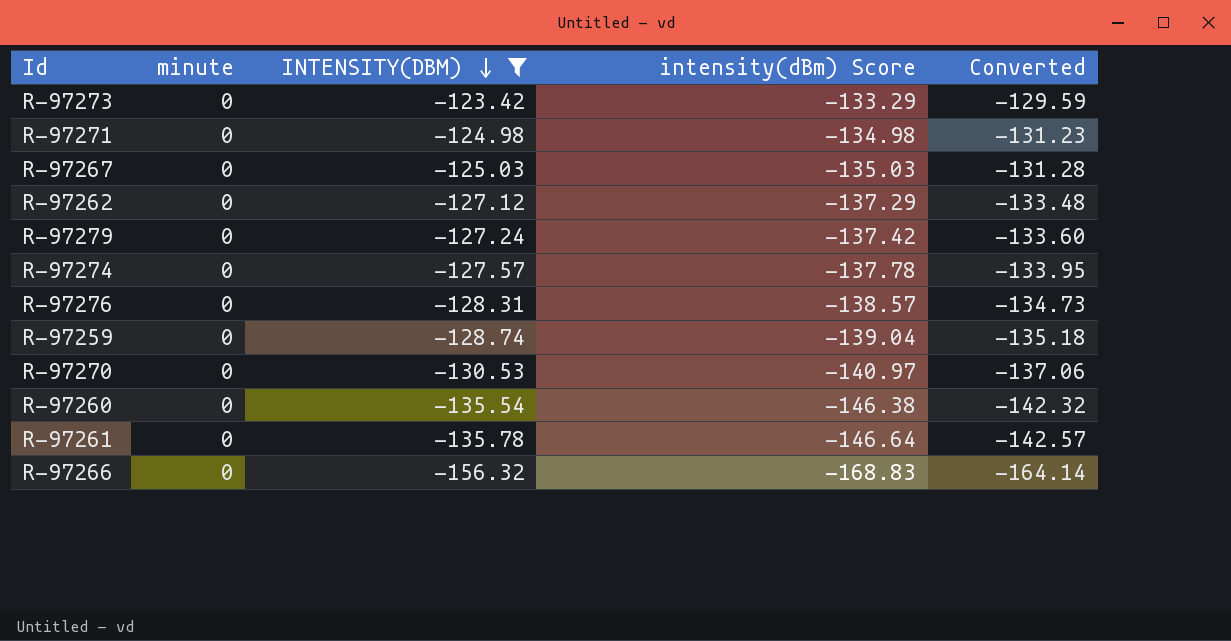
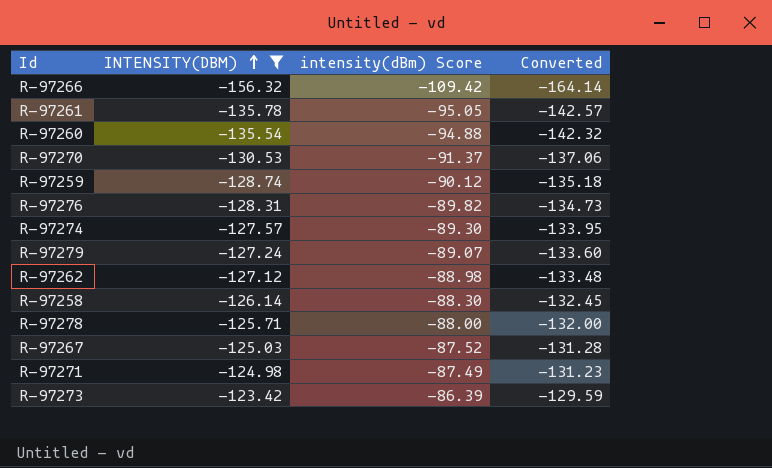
row order: INTENSITY(DBM) descending -> INTENSITY(DBM) ascending
column minute | position: 2 -> none
column intensity(dBm) Score | formula: [INTENSITY(DBM)] * 1.08 -> [INTENSITY(DBM)] * 0.7
row R-97258: none -> -126.14 | -88.30 | -132.45
row R-97278: none -> -125.71 | -88.00 | -132.00

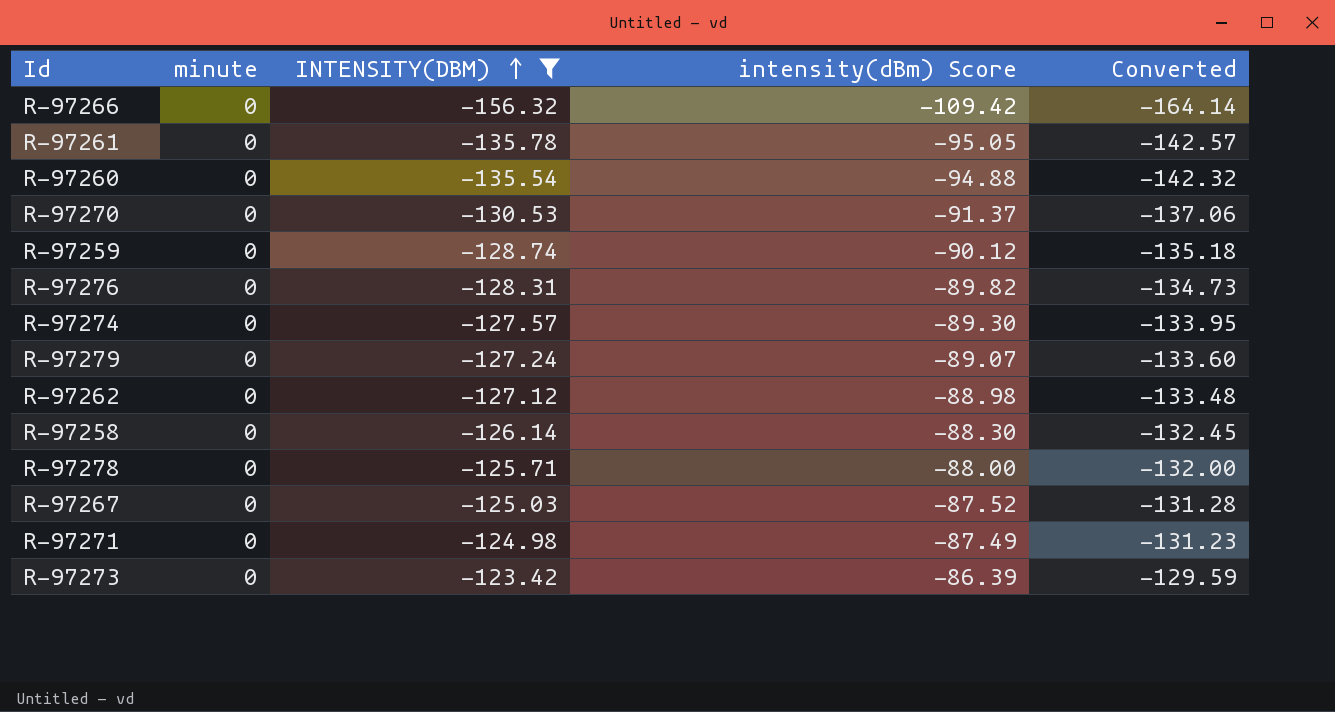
column minute | position: none -> 2

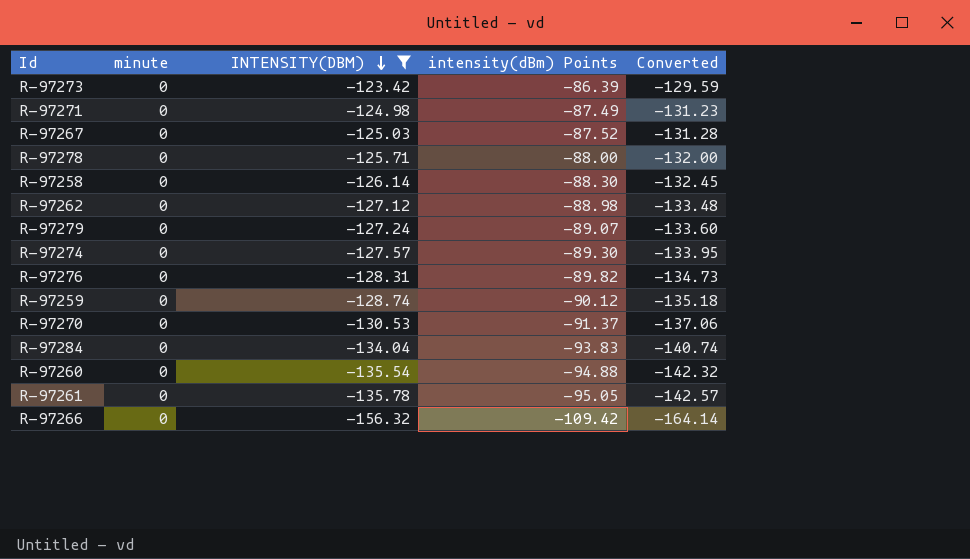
row order: INTENSITY(DBM) ascending -> INTENSITY(DBM) descending
column name: intensity(dBm) Score -> intensity(dBm) Points
row R-97284: none -> 0 | -134.04 | -93.83 | -140.74

